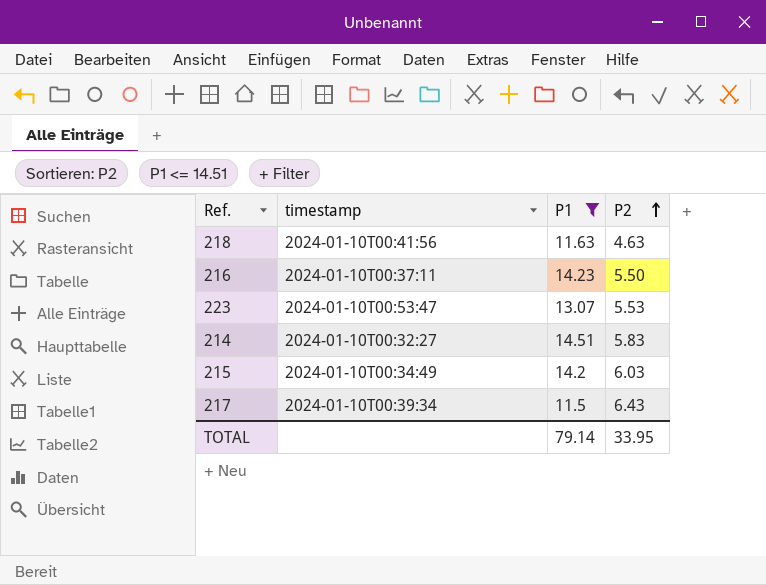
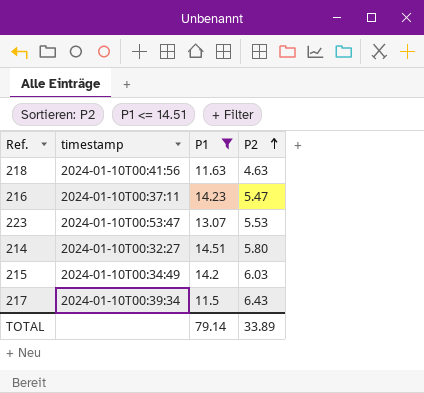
216 | P2: 5.50 -> 5.47
214 | P2: 5.83 -> 5.80
TOTAL | P2: 33.95 -> 33.89

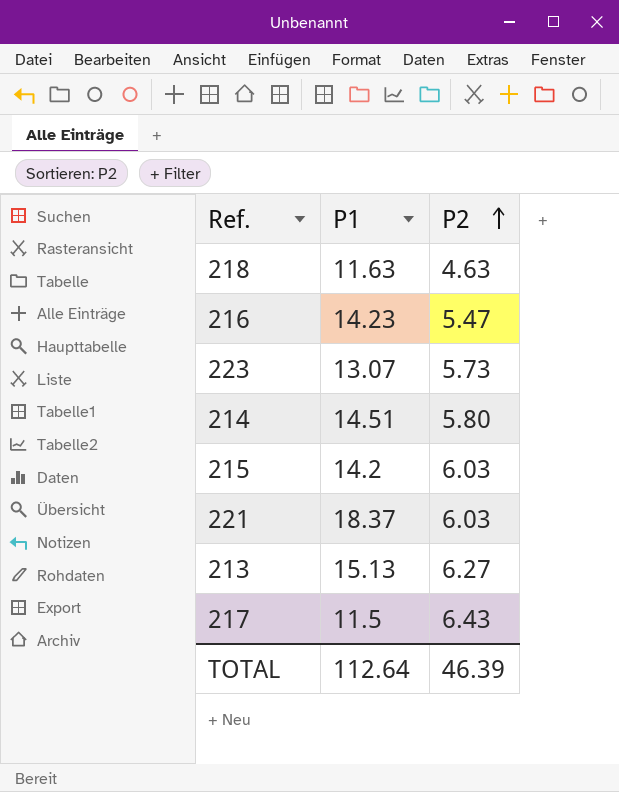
filter: P1 <= 14.51 -> none
column timestamp | position: 2 -> none
223 | P2: 5.53 -> 5.73
TOTAL | P1: 79.14 -> 112.64
TOTAL | P2: 33.89 -> 46.39

